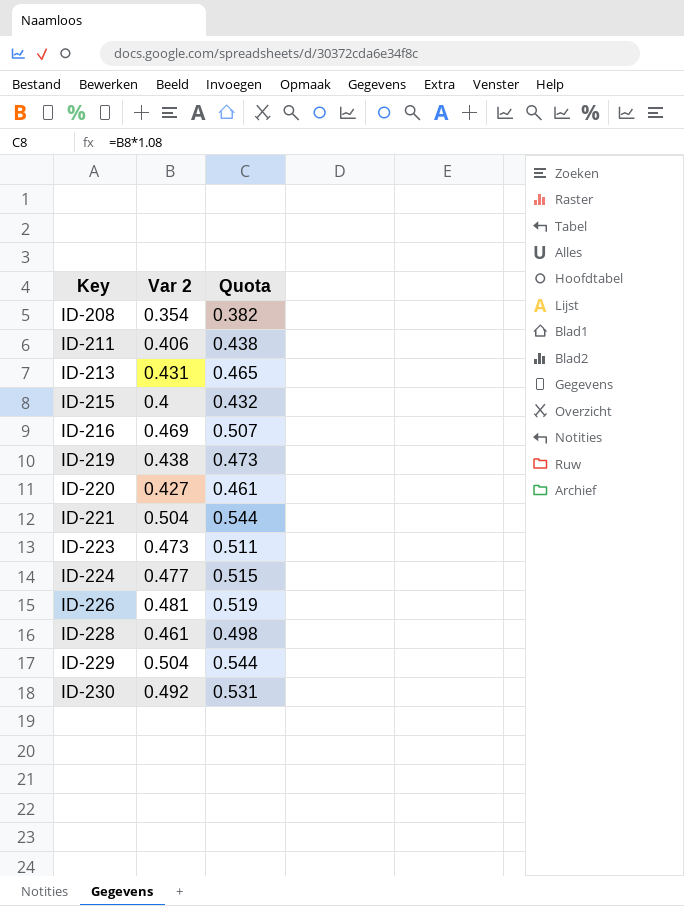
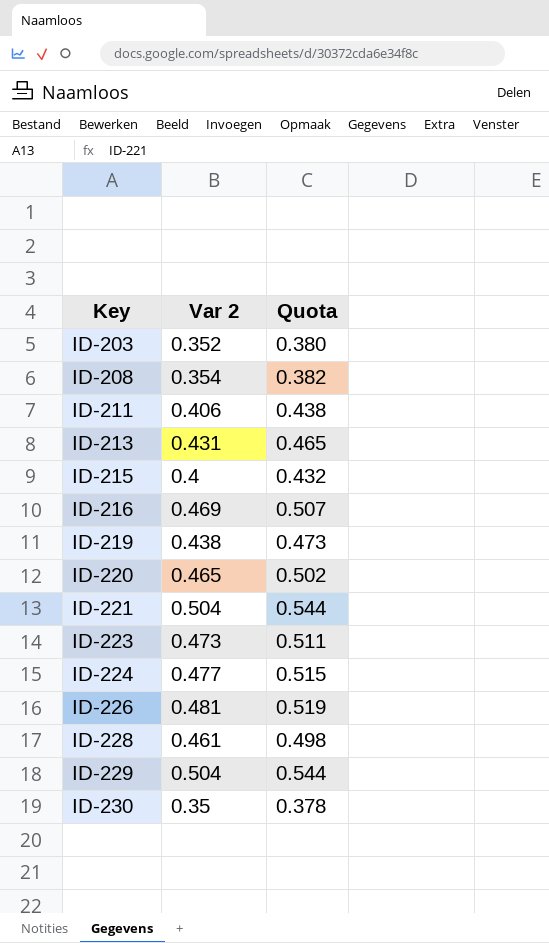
row ID-203: none -> 0.352 | 0.380
ID-220 | Var 2: 0.427 -> 0.465
ID-220 | Quota: 0.461 -> 0.502
ID-230 | Var 2: 0.492 -> 0.35
ID-230 | Quota: 0.531 -> 0.378

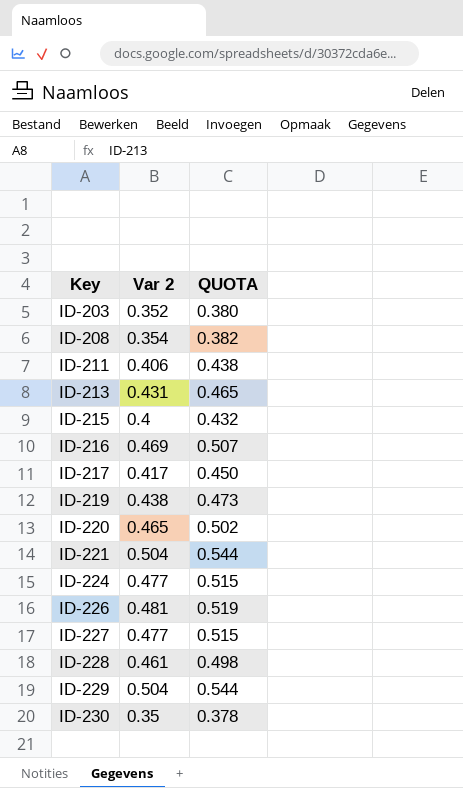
column name: Quota -> QUOTA
row ID-223: 0.473 | 0.511 -> none
row ID-217: none -> 0.417 | 0.450
row ID-227: none -> 0.477 | 0.515

